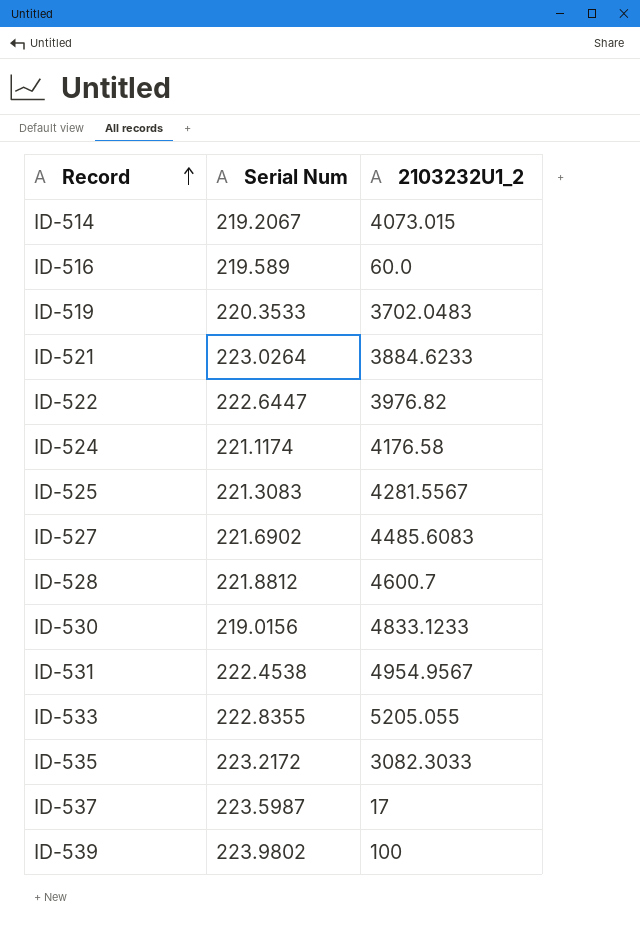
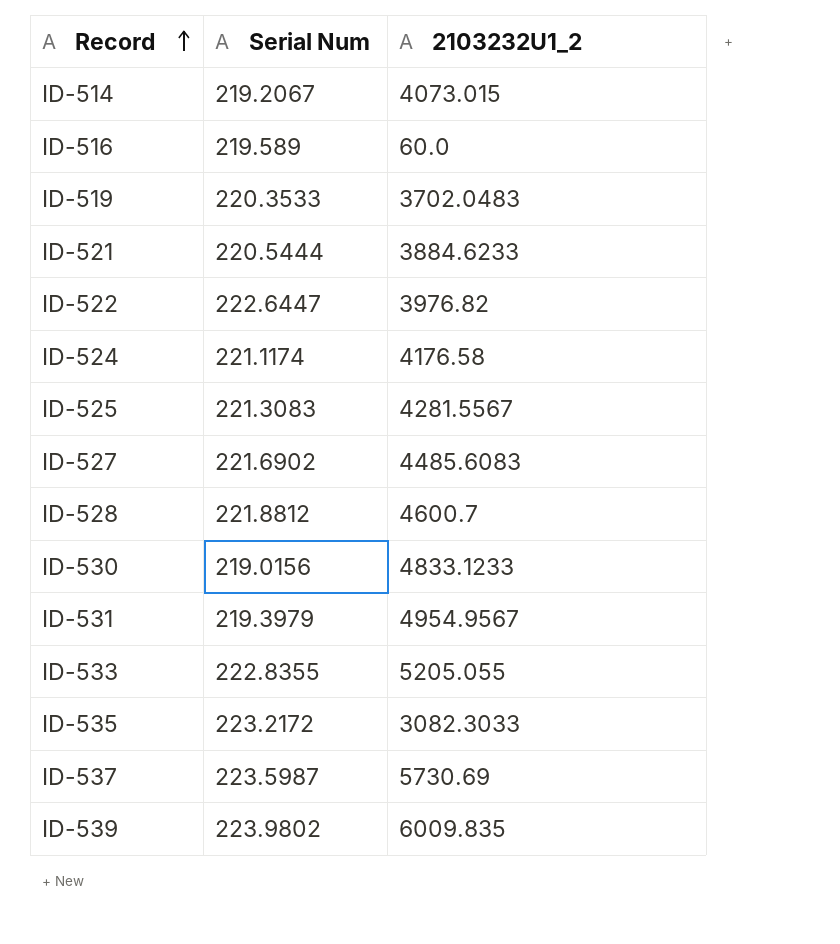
ID-521 | Serial Num: 223.0264 -> 220.5444
ID-531 | Serial Num: 222.4538 -> 219.3979
ID-537 | 2103232U1_2: 17 -> 5730.69
ID-539 | 2103232U1_2: 100 -> 6009.835

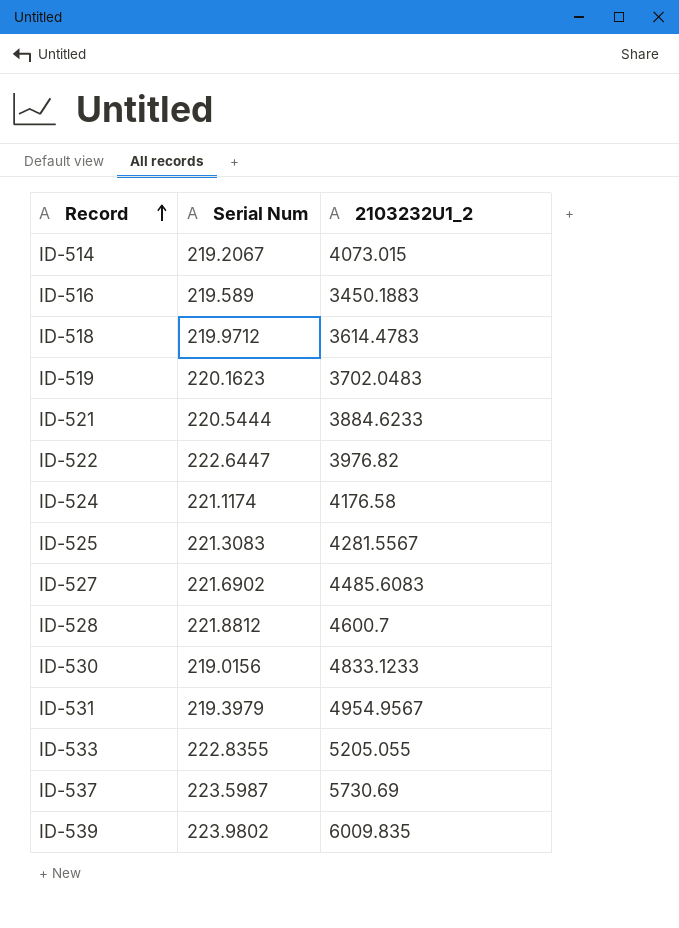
row ID-535: 223.2172 | 3082.3033 -> none
ID-516 | 2103232U1_2: 60.0 -> 3450.1883
row ID-518: none -> 219.9712 | 3614.4783
ID-519 | Serial Num: 220.3533 -> 220.1623

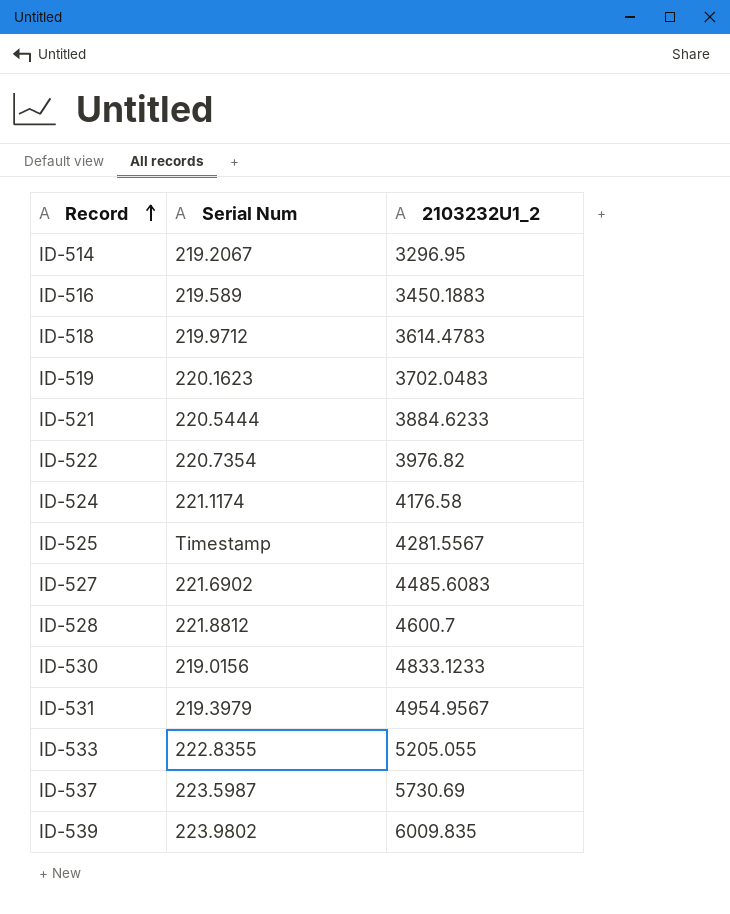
ID-514 | 2103232U1_2: 4073.015 -> 3296.95
ID-522 | Serial Num: 222.6447 -> 220.7354
ID-525 | Serial Num: 221.3083 -> Timestamp

